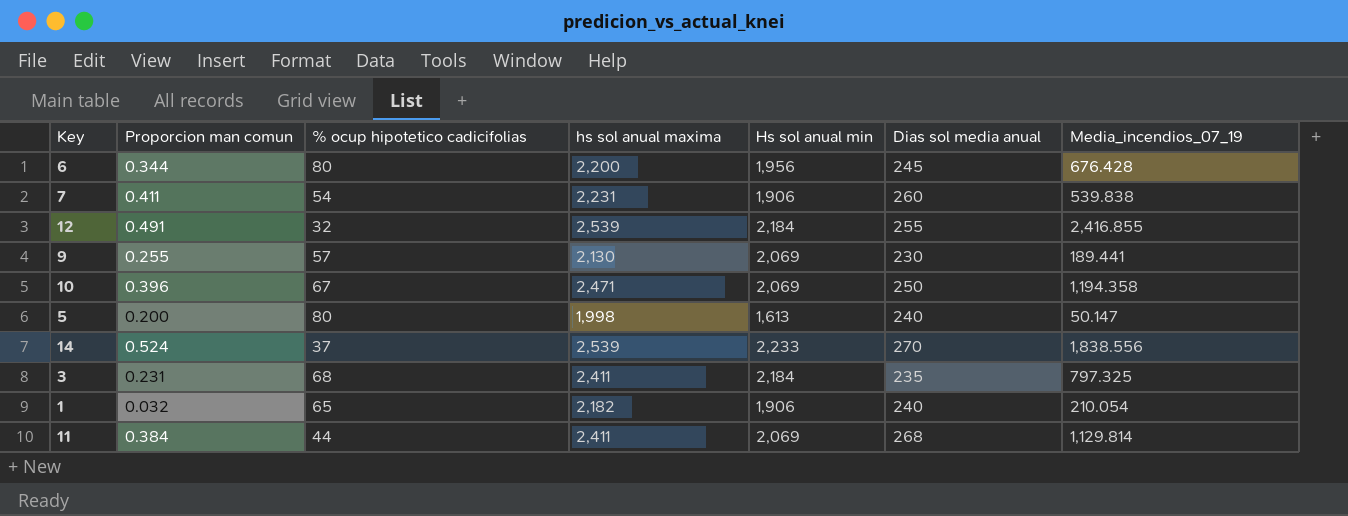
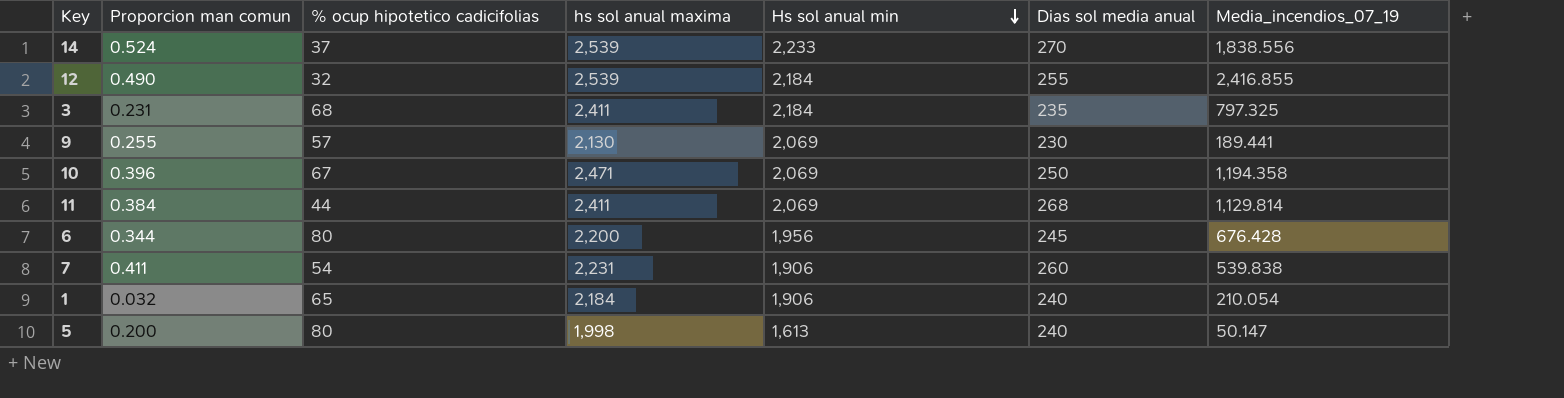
row order: none -> Hs sol anual min descending
12 | Proporcion man comun: 0.491 -> 0.490
1 | hs sol anual maxima: 2,182 -> 2,184

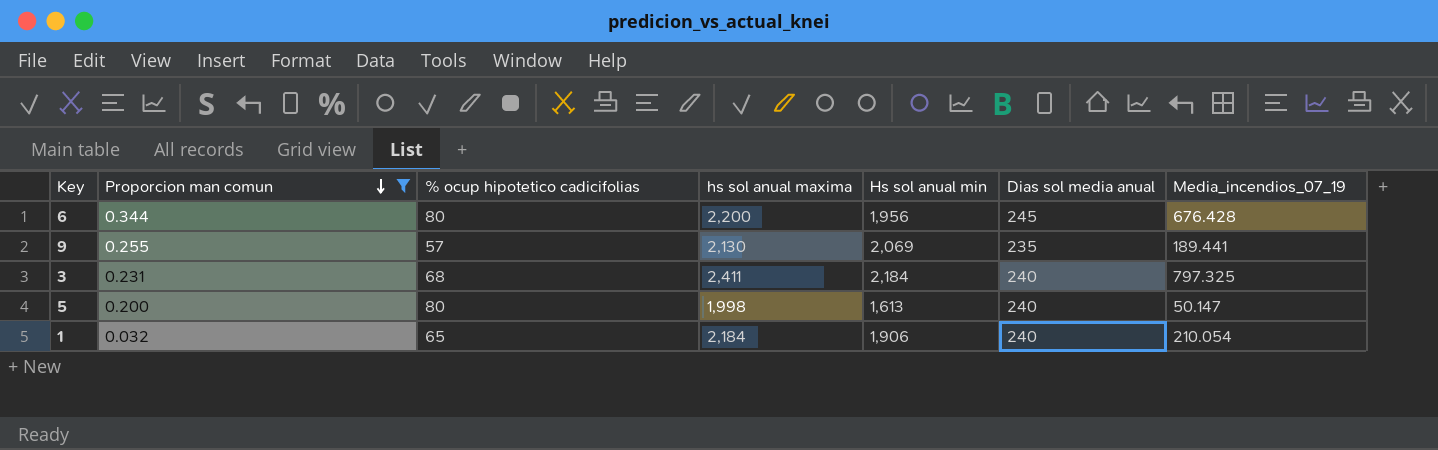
filter: none -> Proporcion man comun <= 0.344
row order: Hs sol anual min descending -> Proporcion man comun descending
9 | Dias sol media anual: 230 -> 235
3 | Dias sol media anual: 235 -> 240

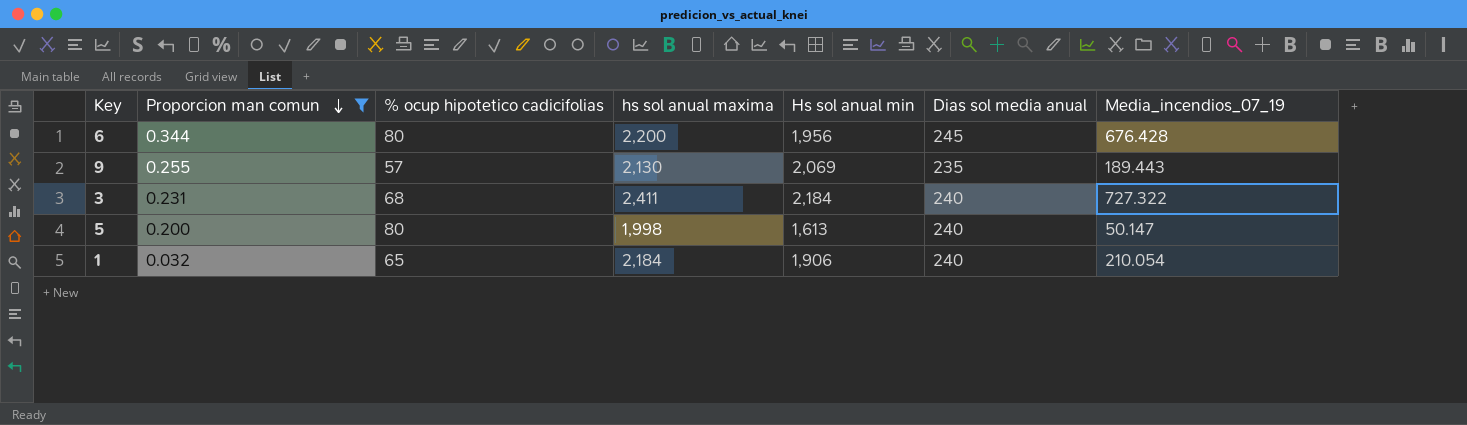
9 | Media_incendios_07_19: 189.441 -> 189.443
3 | Media_incendios_07_19: 797.325 -> 727.322

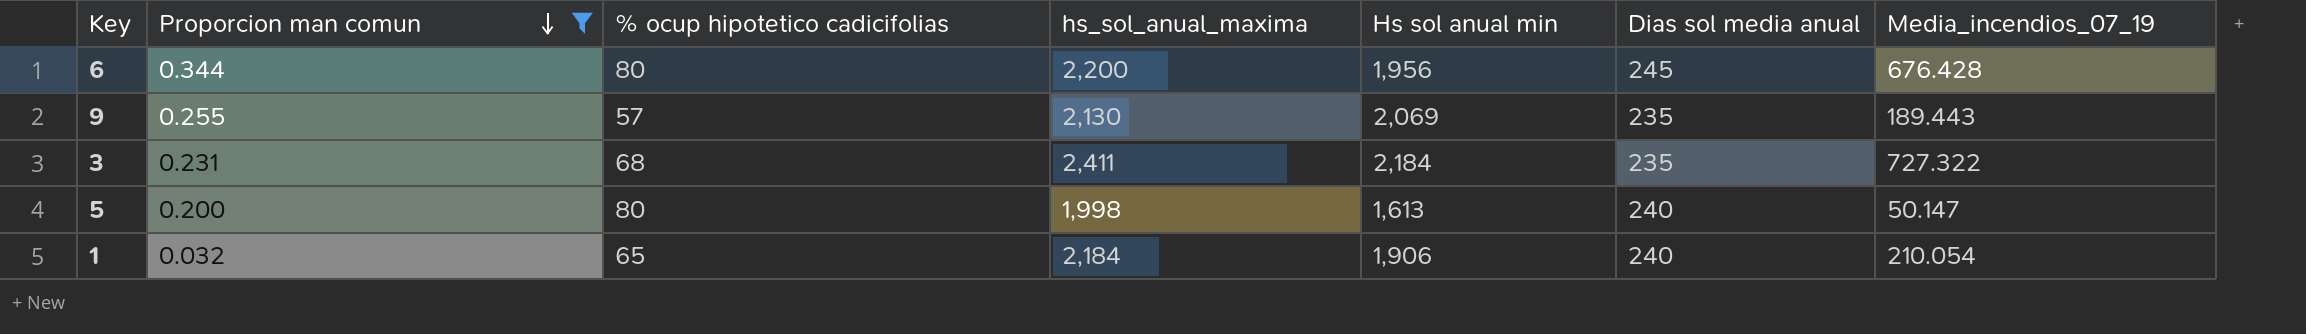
column name: hs sol anual maxima -> hs_sol_anual_maxima
3 | Dias sol media anual: 240 -> 235

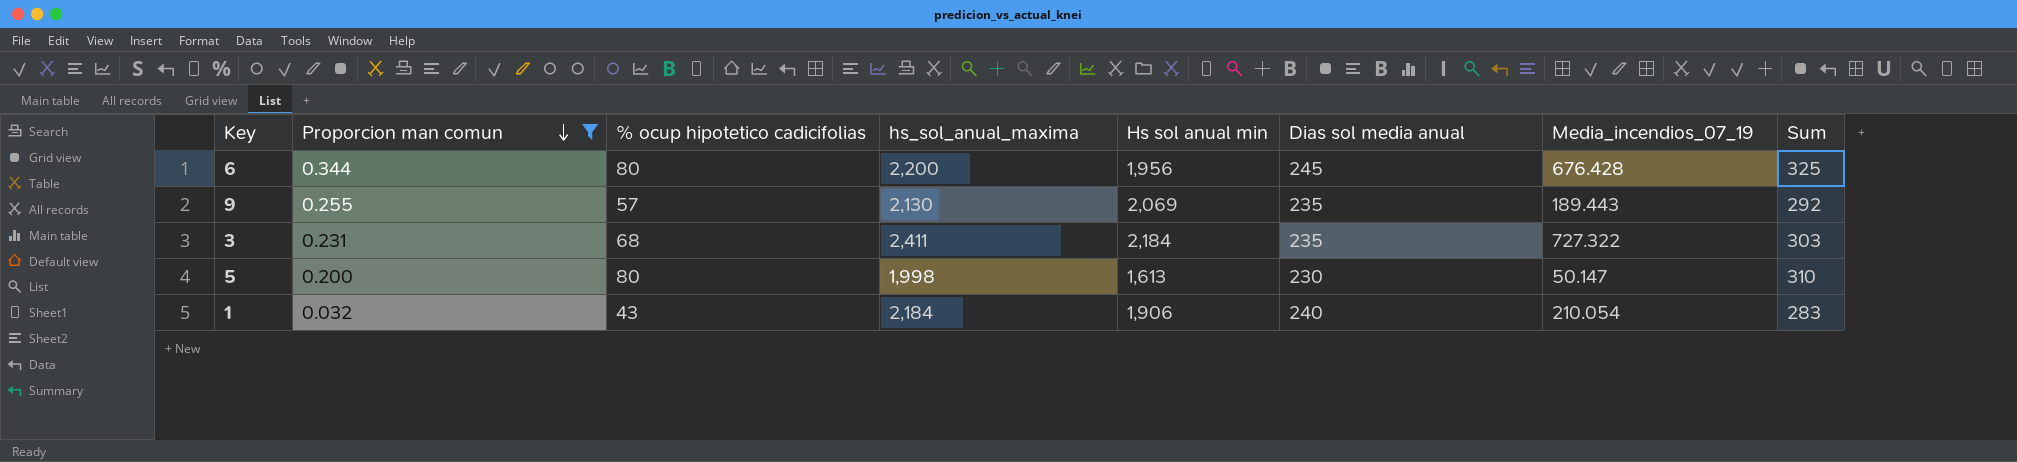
column Sum | formula: none -> [% ocup hipotetico cadicifolias] + [Dias sol media anual]
5 | Dias sol media anual: 240 -> 230
1 | % ocup hipotetico cadicifolias: 65 -> 43

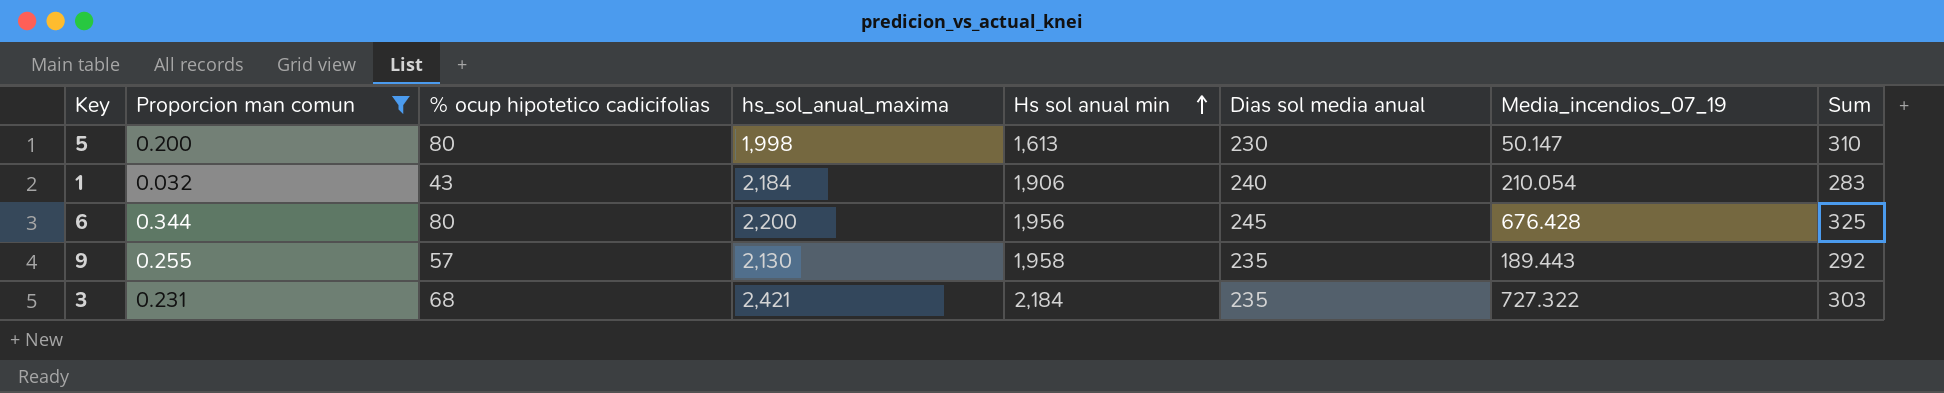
row order: Proporcion man comun descending -> Hs sol anual min ascending
9 | Hs sol anual min: 2,069 -> 1,958
3 | hs_sol_anual_maxima: 2,411 -> 2,421

